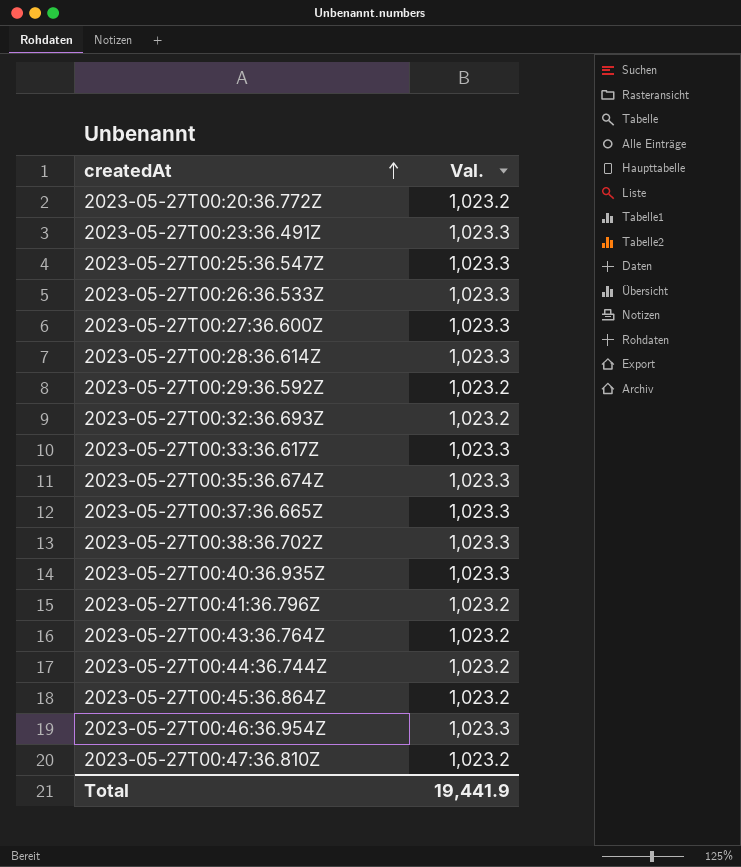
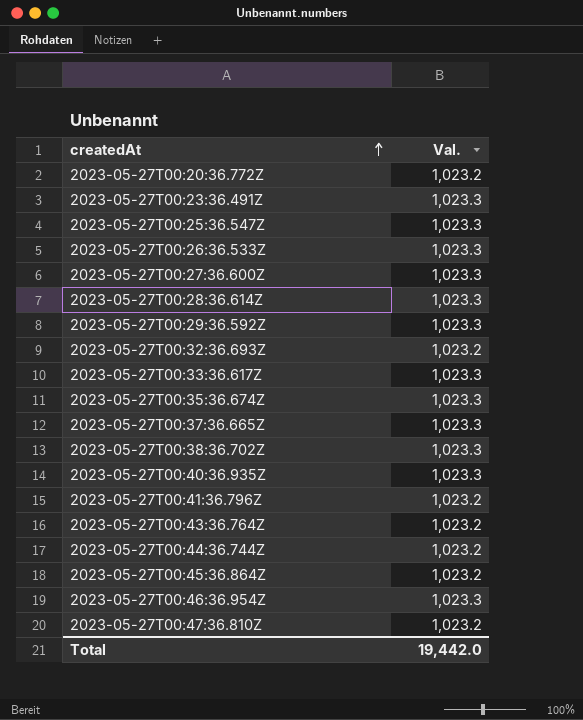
2023-05-27T00:29:36.592Z | Val.: 1,023.2 -> 1,023.3
Total | Val.: 19,441.9 -> 19,442.0

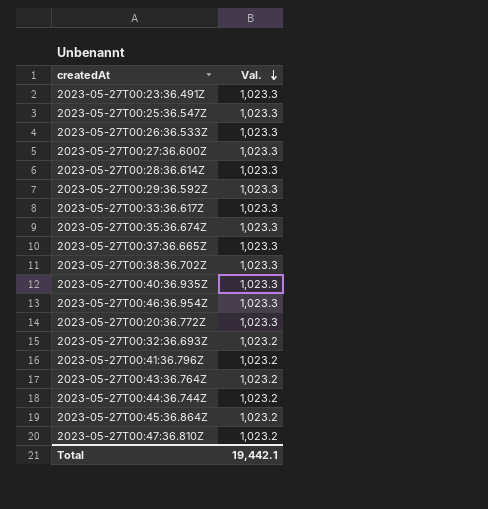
row order: createdAt ascending -> Val. descending
2023-05-27T00:20:36.772Z | Val.: 1,023.2 -> 1,023.3
Total | Val.: 19,442.0 -> 19,442.1

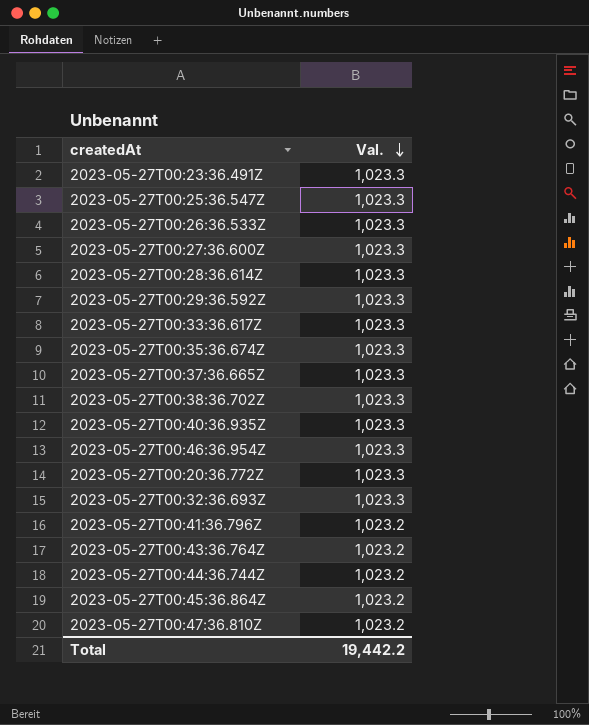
2023-05-27T00:32:36.693Z | Val.: 1,023.2 -> 1,023.3
Total | Val.: 19,442.1 -> 19,442.2

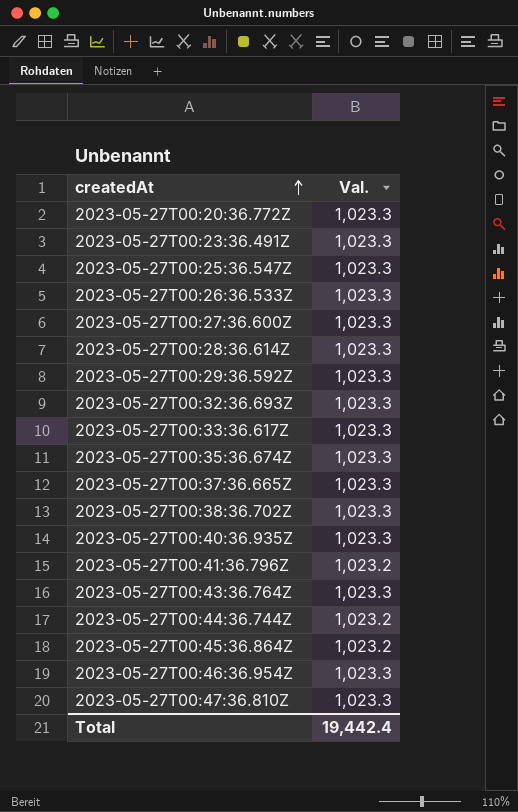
row order: Val. descending -> createdAt ascending
2023-05-27T00:43:36.764Z | Val.: 1,023.2 -> 1,023.3
2023-05-27T00:47:36.810Z | Val.: 1,023.2 -> 1,023.3
Total | Val.: 19,442.2 -> 19,442.4

